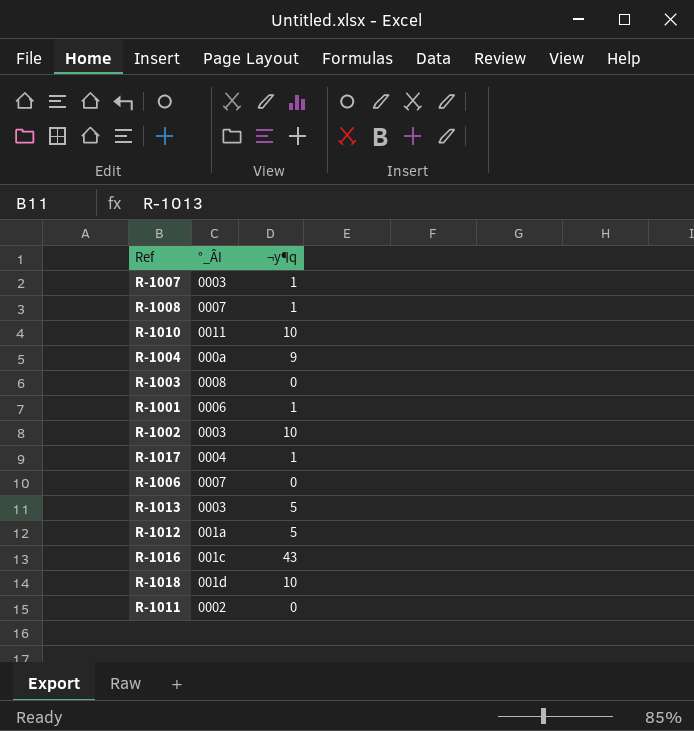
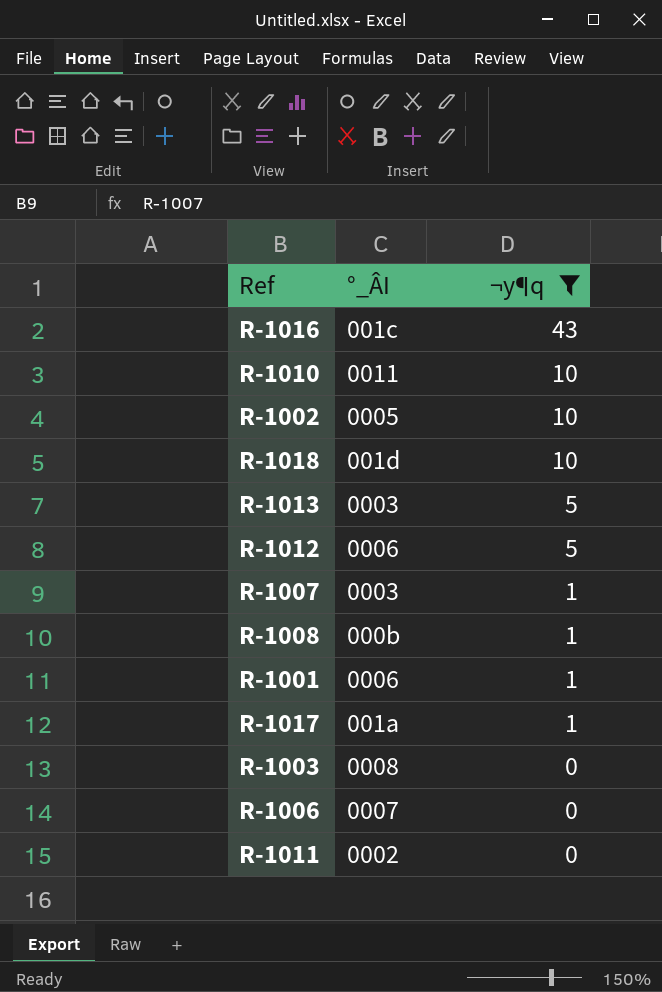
filter: none -> ¬y¶q != 9
row order: none -> ¬y¶q descending
R-1002 | °_ÂI: 0003 -> 0005
R-1012 | °_ÂI: 001a -> 0006
R-1008 | °_ÂI: 0007 -> 000b
R-1017 | °_ÂI: 0004 -> 001a

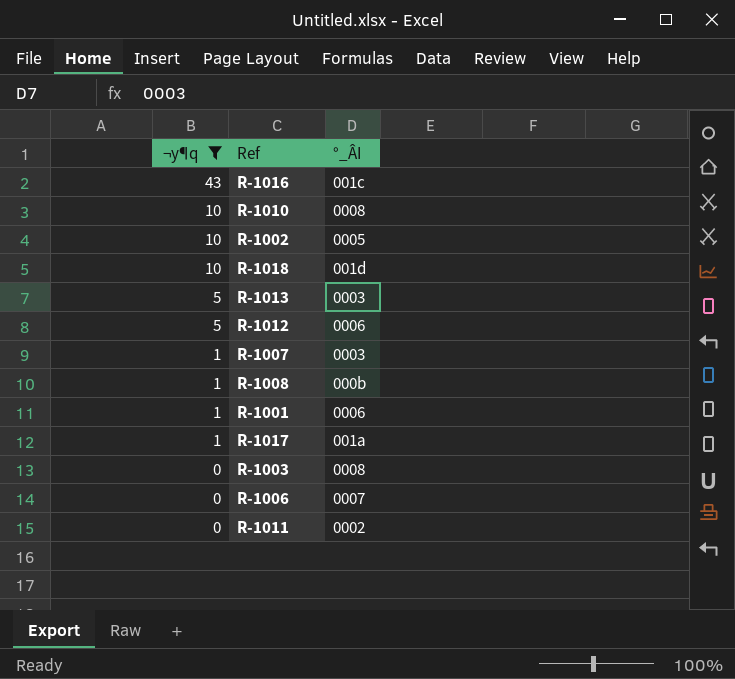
column ¬y¶q | position: 3 -> 1
R-1010 | °_ÂI: 0011 -> 0008

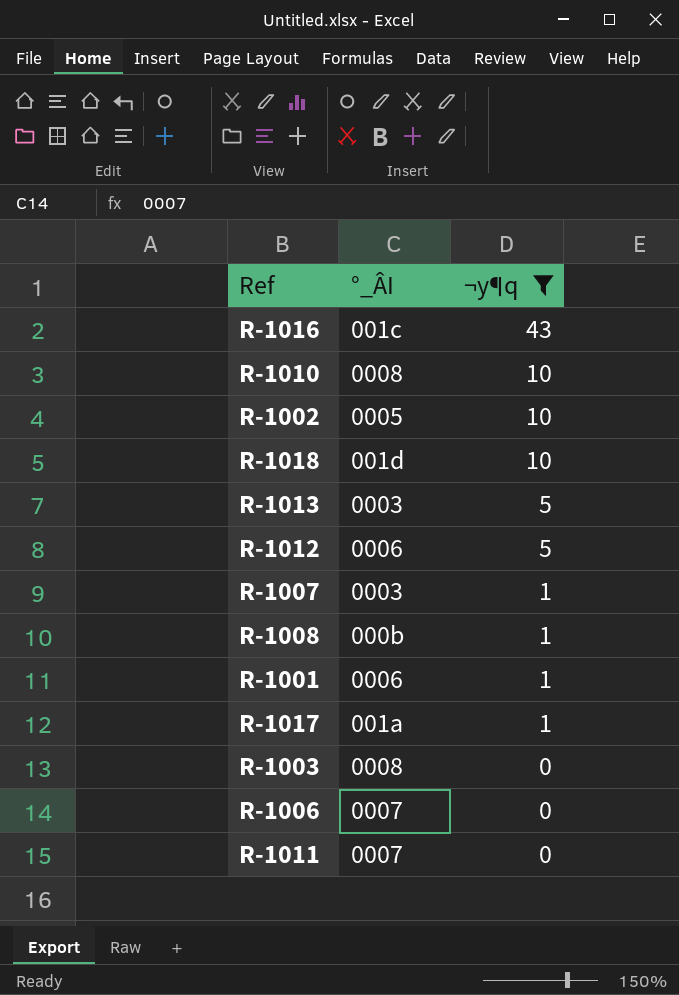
column ¬y¶q | position: 1 -> 3
R-1011 | °_ÂI: 0002 -> 0007

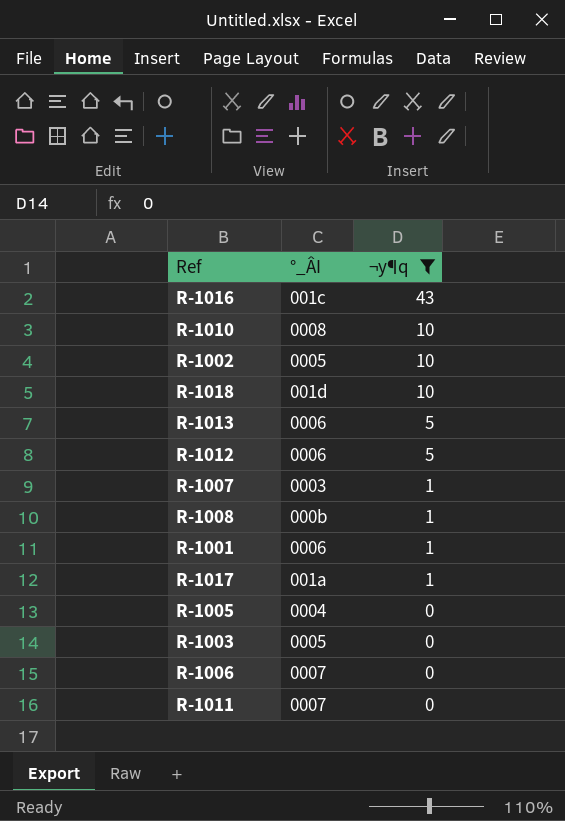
R-1013 | °_ÂI: 0003 -> 0006
row R-1005: none -> 0004 | 0
R-1003 | °_ÂI: 0008 -> 0005

